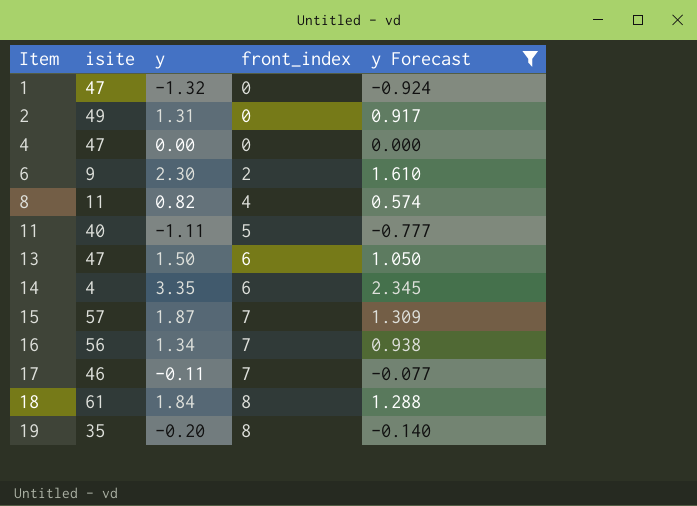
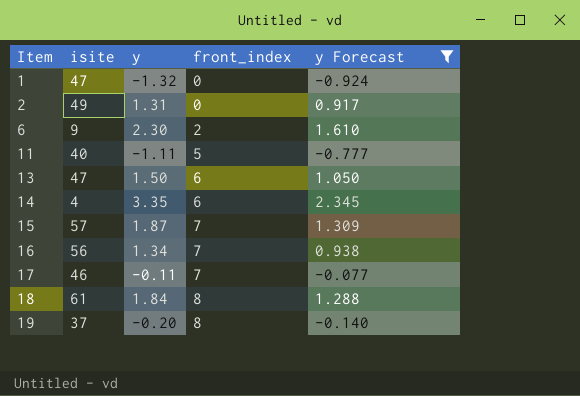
row 4: 47 | 0.00 | 0 | 0.000 -> none
row 8: 11 | 0.82 | 4 | 0.574 -> none
19 | isite: 35 -> 37

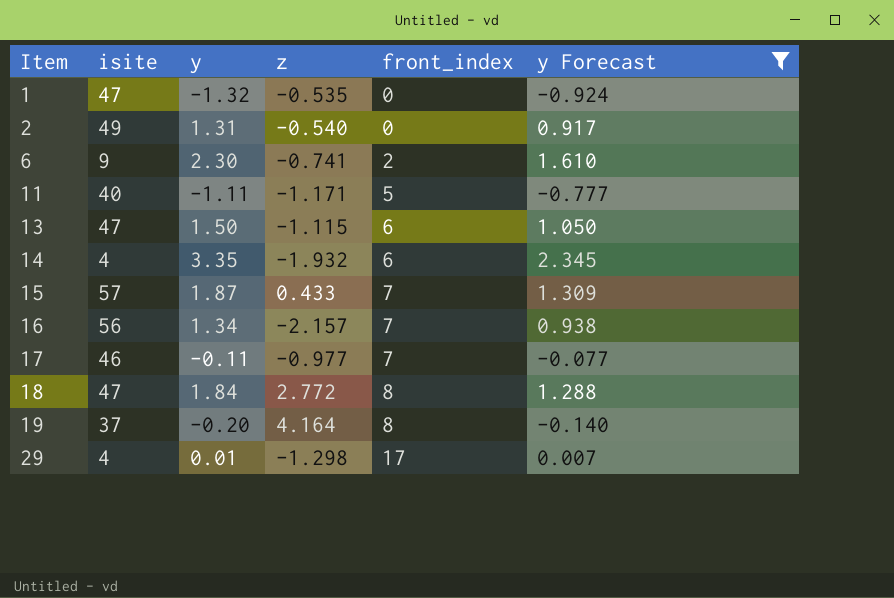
column z | position: none -> 4
18 | isite: 61 -> 47
row 29: none -> 4 | 0.01 | -1.298 | 17 | 0.007

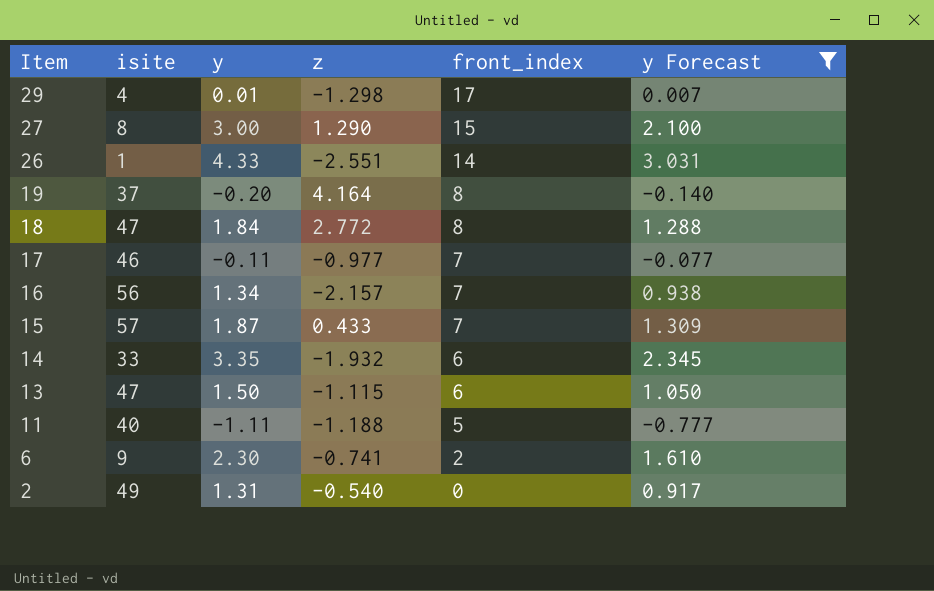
row order: Item ascending -> Item descending
row 1: 47 | -1.32 | -0.535 | 0 | -0.924 -> none
row 27: none -> 8 | 3.00 | 1.290 | 15 | 2.100
row 26: none -> 1 | 4.33 | -2.551 | 14 | 3.031
14 | isite: 4 -> 33
11 | z: -1.171 -> -1.188

